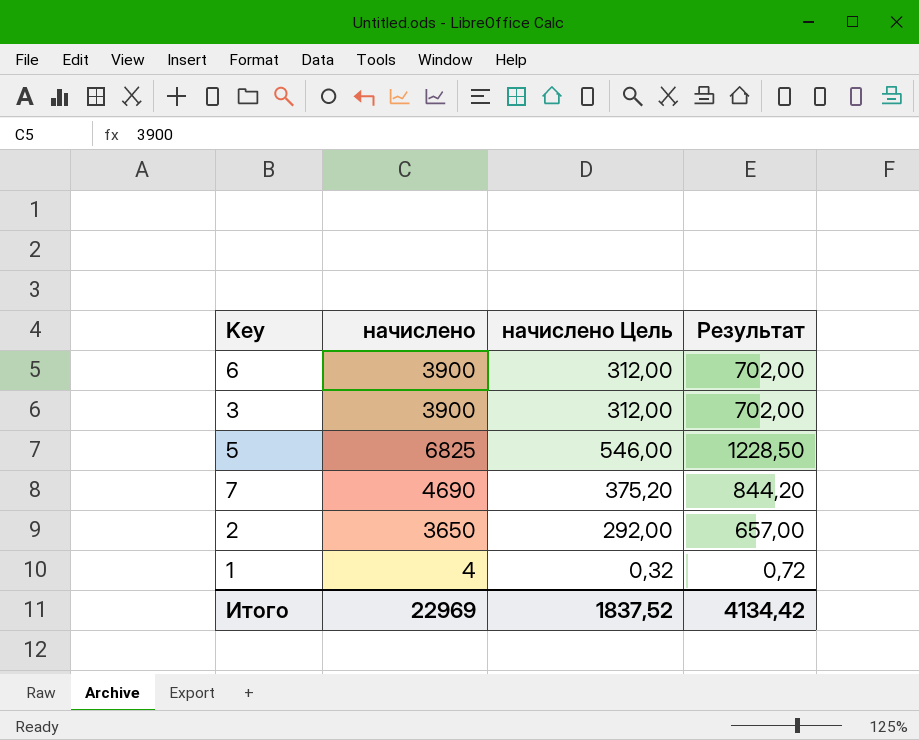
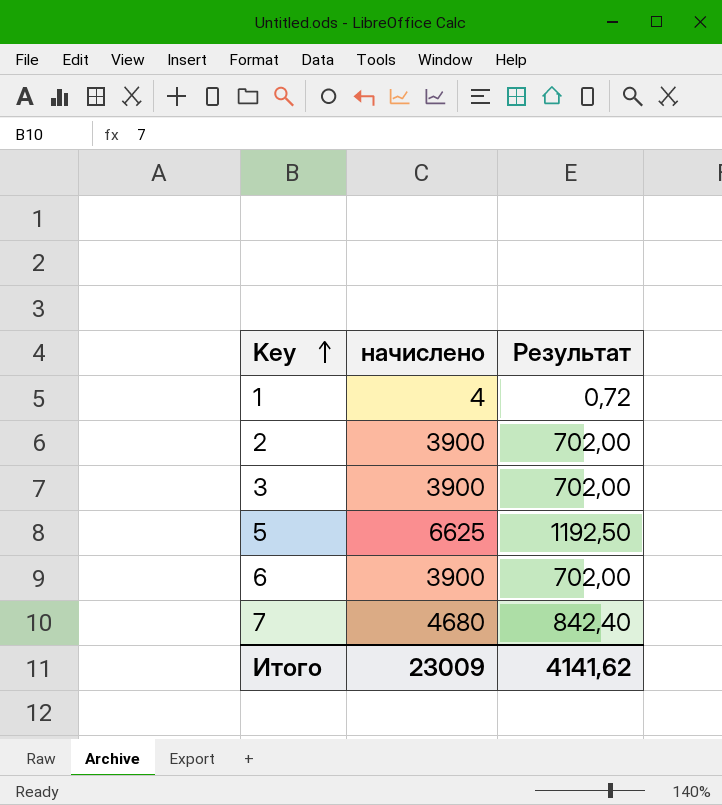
row order: none -> Key ascending
column начислено Цель | formula: [начислено] * 0,08 -> none
2 | начислено: 3650 -> 3900
2 | Результат: 657,00 -> 702,00
5 | начислено: 6825 -> 6625
5 | Результат: 1228,50 -> 1192,50
7 | начислено: 4690 -> 4680
7 | Результат: 844,20 -> 842,40
Итого | начислено: 22969 -> 23009
Итого | Результат: 4134,42 -> 4141,62

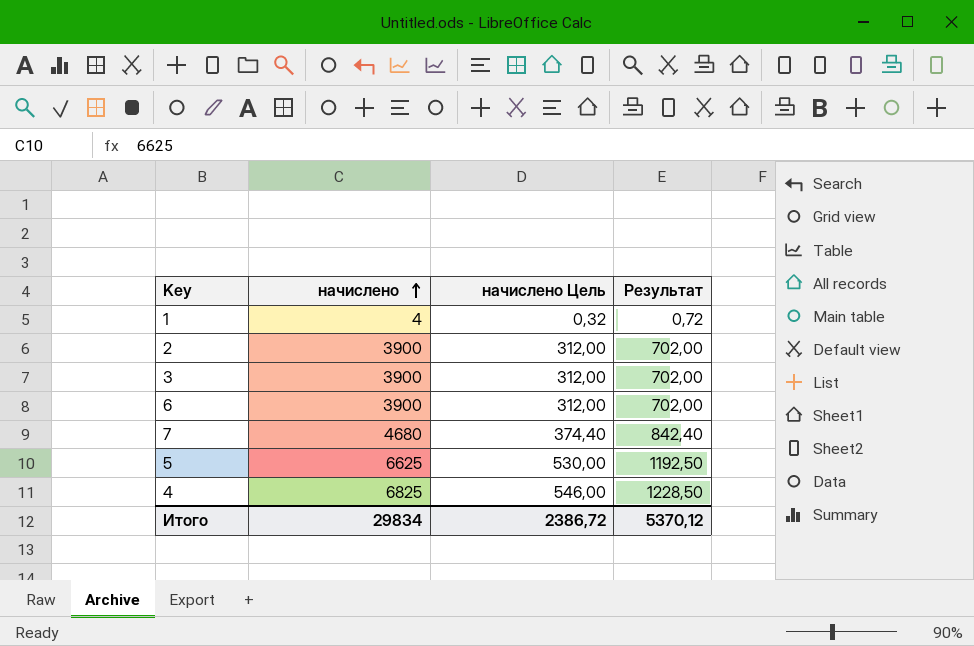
row order: Key ascending -> начислено ascending
column начислено Цель | formula: none -> [начислено] * 0,08
row 4: none -> 6825 | 546,00 | 1228,50
Итого | начислено: 23009 -> 29834
Итого | Результат: 4141,62 -> 5370,12

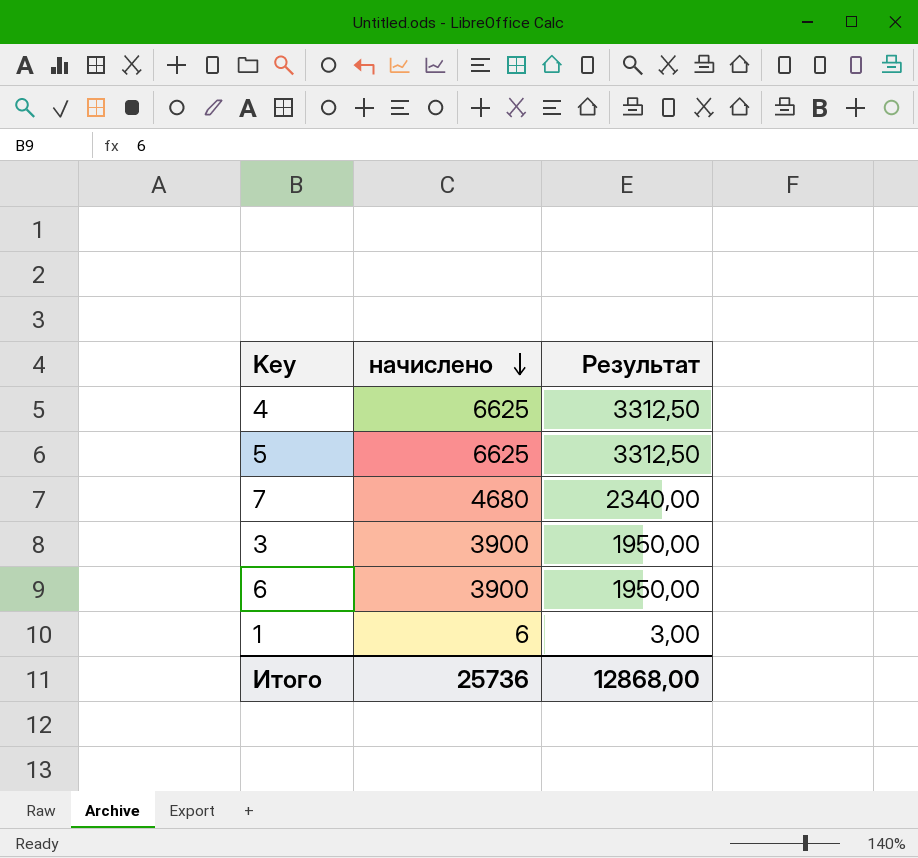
row order: начислено ascending -> начислено descending
column начислено Цель | formula: [начислено] * 0,08 -> none
column Результат | formula: [начислено] * 0,18 -> [начислено] * 0,5
row 2: 3900 | 312,00 | 702,00 -> none
4 | начислено: 6825 -> 6625
1 | начислено: 4 -> 6
Итого | начислено: 29834 -> 25736
Итого | Результат: 5370,12 -> 12868,00

